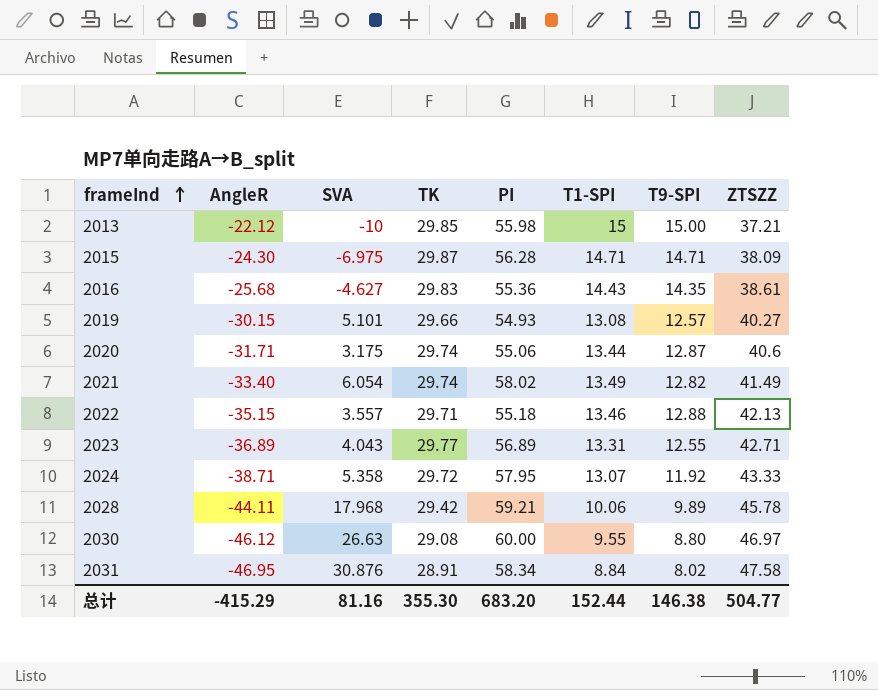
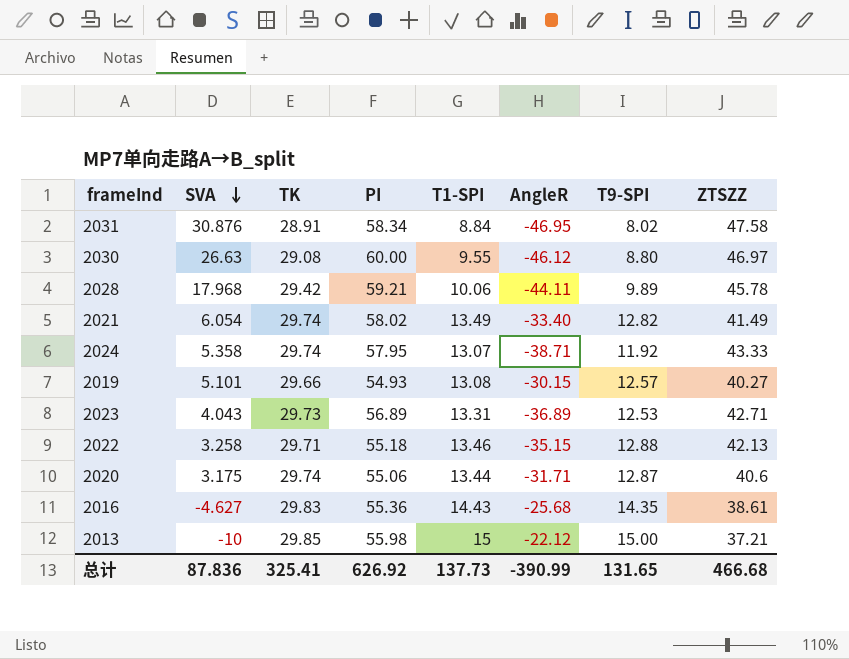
row order: frameInd ascending -> SVA descending
column AngleR | position: 2 -> 6
row 2015: -24.30 | -6.975 | 29.87 | 56.28 | 14.71 | 14.71 | 38.09 -> none
2024 | TK: 29.72 -> 29.74
2023 | TK: 29.77 -> 29.73
2023 | T9-SPI: 12.55 -> 12.53
2022 | SVA: 3.557 -> 3.258
总计 | SVA: 81.16 -> 87.836
总计 | TK: 355.30 -> 325.41
总计 | PI: 683.20 -> 626.92
总计 | T1-SPI: 152.44 -> 137.73
总计 | AngleR: -415.29 -> -390.99
总计 | T9-SPI: 146.38 -> 131.65
总计 | ZTSZZ: 504.77 -> 466.68

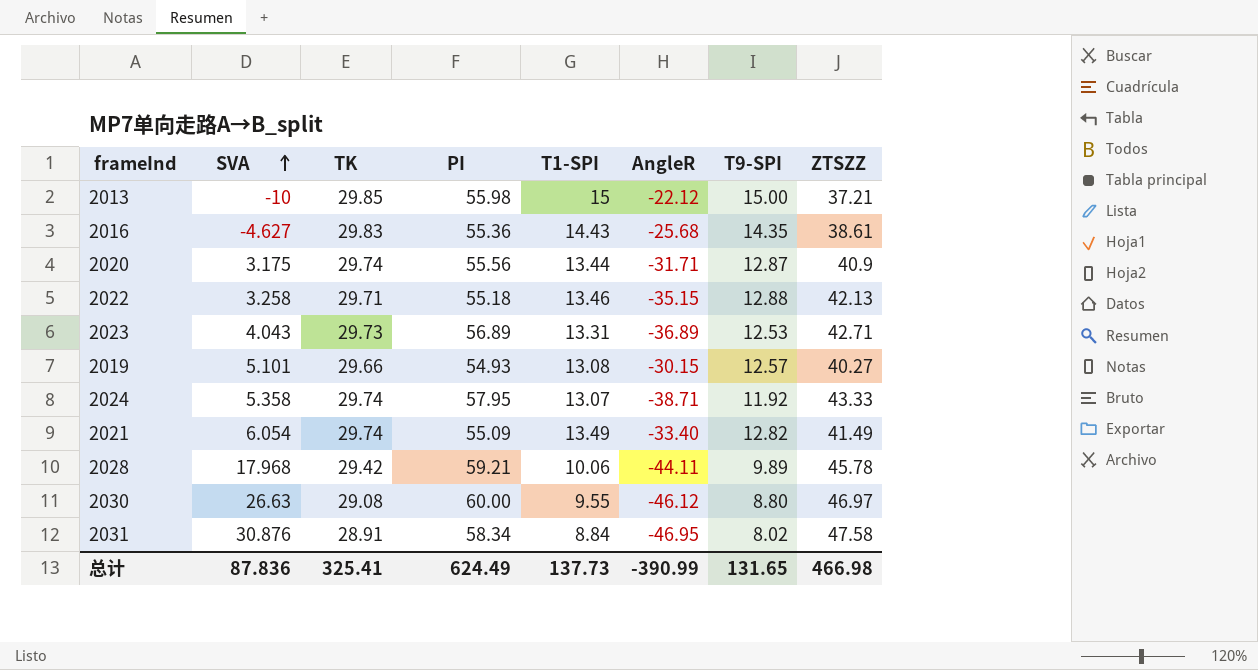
row order: SVA descending -> SVA ascending
2020 | PI: 55.06 -> 55.56
2020 | ZTSZZ: 40.6 -> 40.9
2021 | PI: 58.02 -> 55.09
总计 | PI: 626.92 -> 624.49
总计 | ZTSZZ: 466.68 -> 466.98

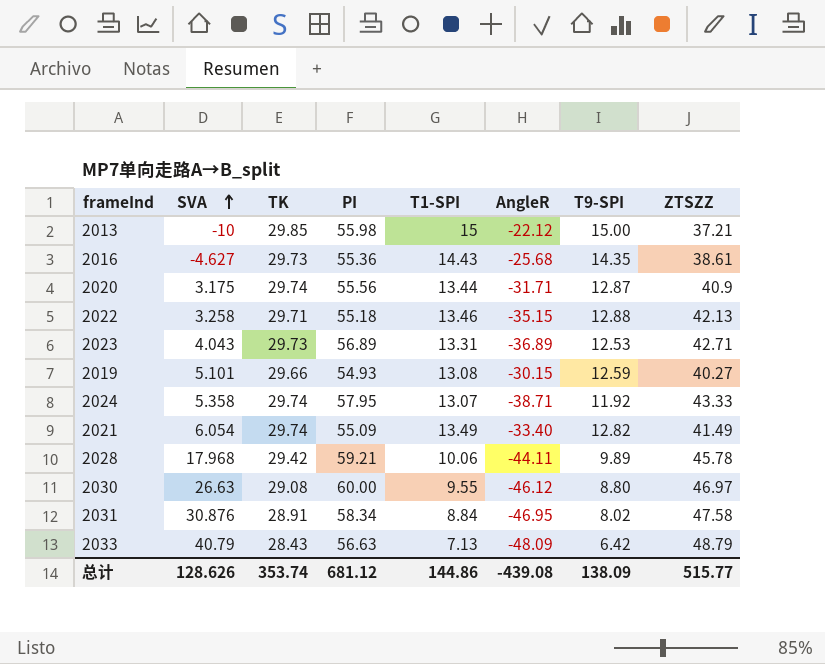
2016 | TK: 29.83 -> 29.73
2019 | T9-SPI: 12.57 -> 12.59
row 2033: none -> 40.79 | 28.43 | 56.63 | 7.13 | -48.09 | 6.42 | 48.79
总计 | SVA: 87.836 -> 128.626
总计 | TK: 325.41 -> 353.74
总计 | PI: 624.49 -> 681.12
总计 | T1-SPI: 137.73 -> 144.86
总计 | AngleR: -390.99 -> -439.08
总计 | T9-SPI: 131.65 -> 138.09
总计 | ZTSZZ: 466.98 -> 515.77

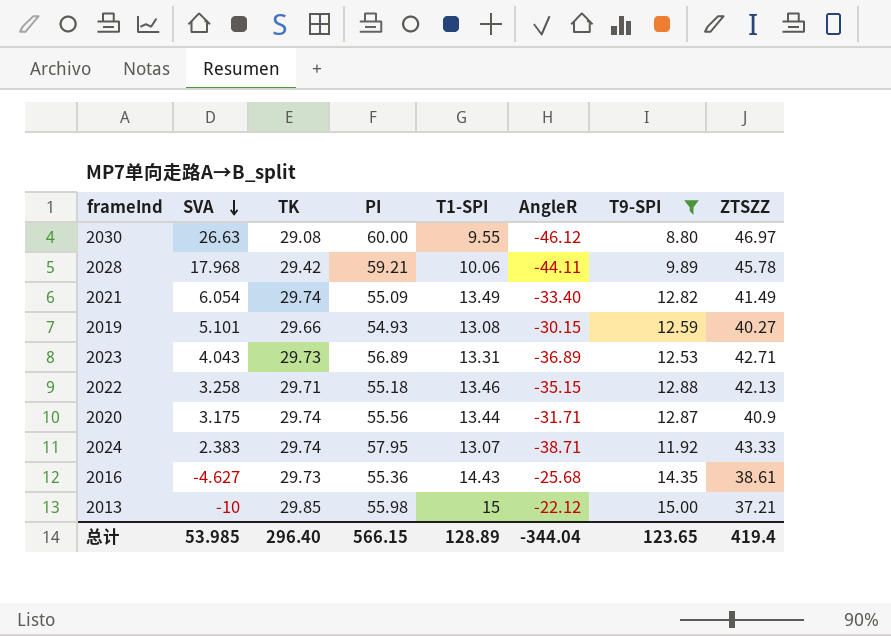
filter: none -> T9-SPI >= 8.80
row order: SVA ascending -> SVA descending
2024 | SVA: 5.358 -> 2.383
总计 | SVA: 128.626 -> 53.985
总计 | TK: 353.74 -> 296.40
总计 | PI: 681.12 -> 566.15
总计 | T1-SPI: 144.86 -> 128.89
总计 | AngleR: -439.08 -> -344.04
总计 | T9-SPI: 138.09 -> 123.65
总计 | ZTSZZ: 515.77 -> 419.4

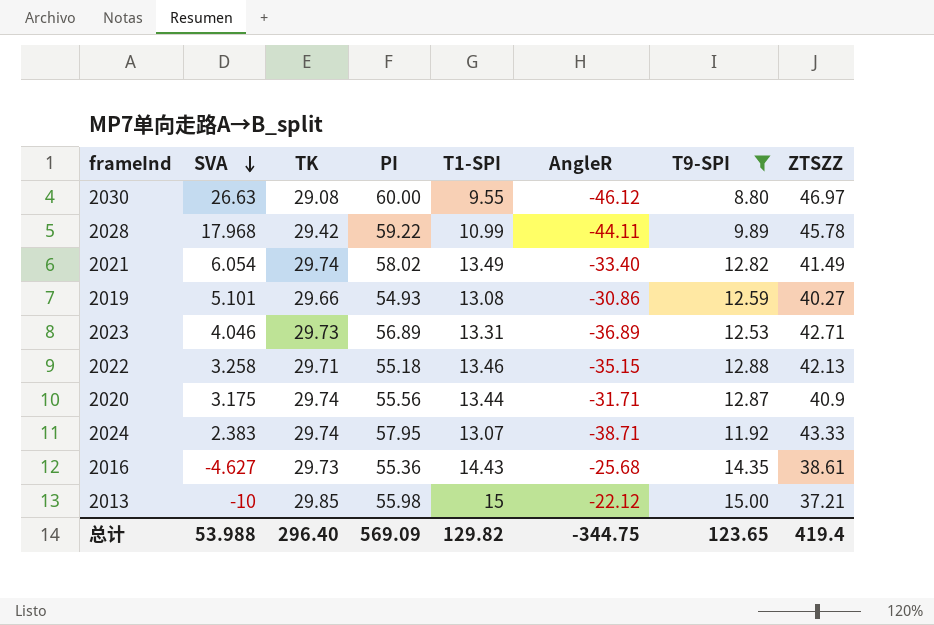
2028 | PI: 59.21 -> 59.22
2028 | T1-SPI: 10.06 -> 10.99
2021 | PI: 55.09 -> 58.02
2019 | AngleR: -30.15 -> -30.86
2023 | SVA: 4.043 -> 4.046
总计 | SVA: 53.985 -> 53.988
总计 | PI: 566.15 -> 569.09
总计 | T1-SPI: 128.89 -> 129.82
总计 | AngleR: -344.04 -> -344.75

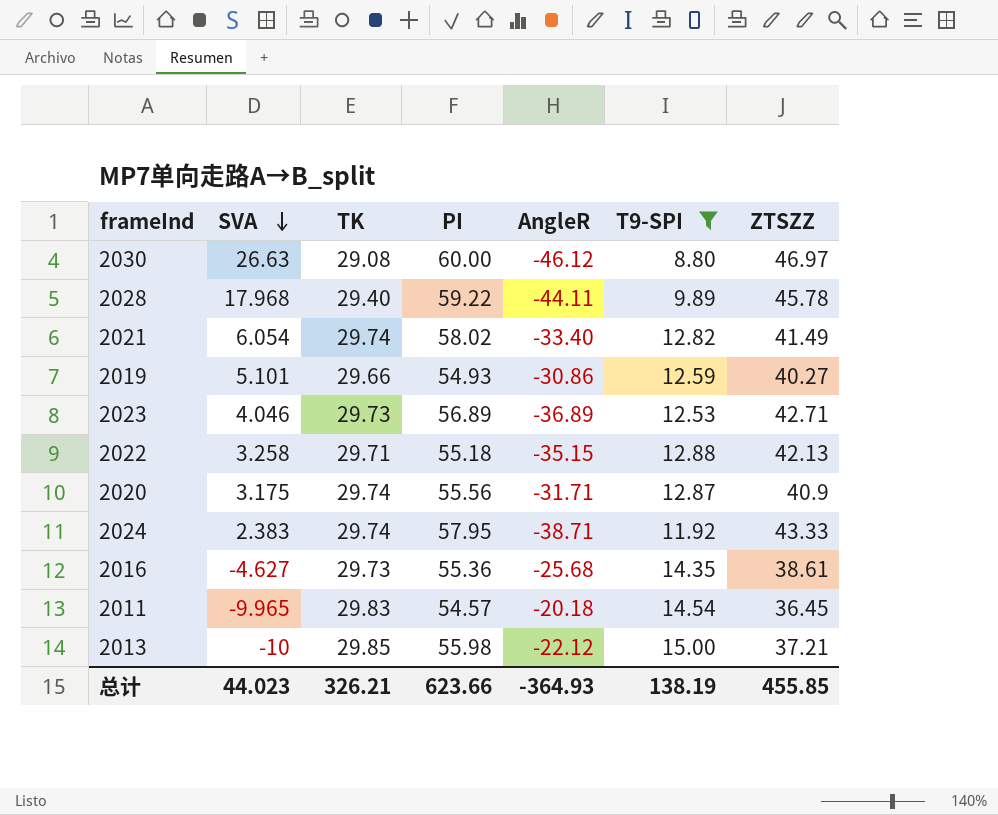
column T1-SPI | position: 5 -> none
2028 | TK: 29.42 -> 29.40
row 2011: none -> -9.965 | 29.83 | 54.57 | -20.18 | 14.54 | 36.45
总计 | SVA: 53.988 -> 44.023
总计 | TK: 296.40 -> 326.21
总计 | PI: 569.09 -> 623.66
总计 | AngleR: -344.75 -> -364.93
总计 | T9-SPI: 123.65 -> 138.19
总计 | ZTSZZ: 419.4 -> 455.85

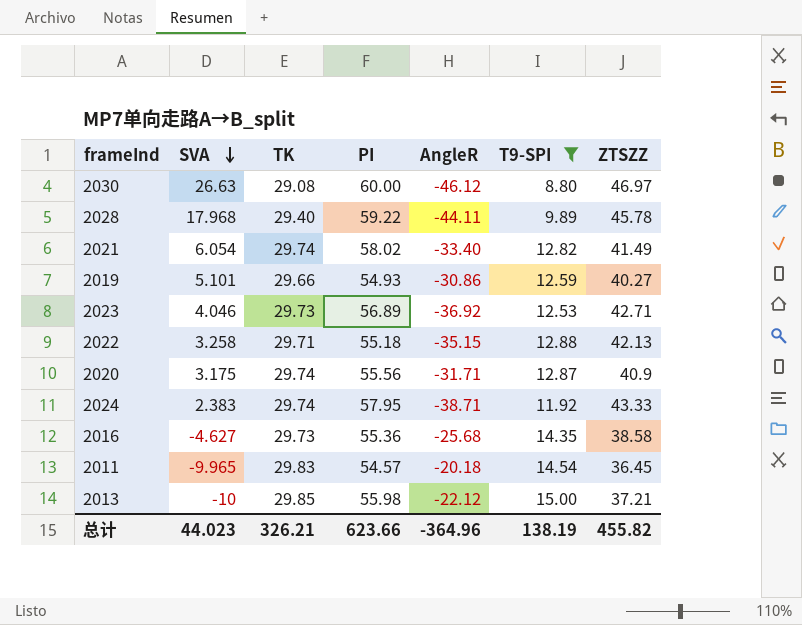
2023 | AngleR: -36.89 -> -36.92
2016 | ZTSZZ: 38.61 -> 38.58
总计 | AngleR: -364.93 -> -364.96
总计 | ZTSZZ: 455.85 -> 455.82

